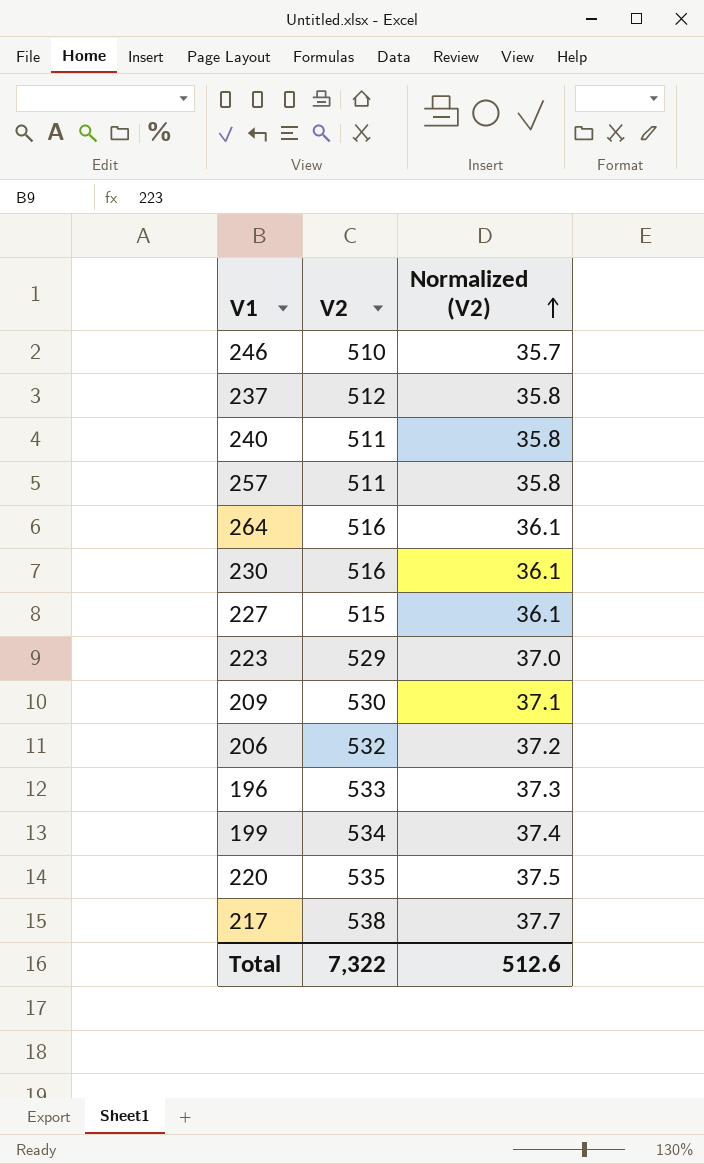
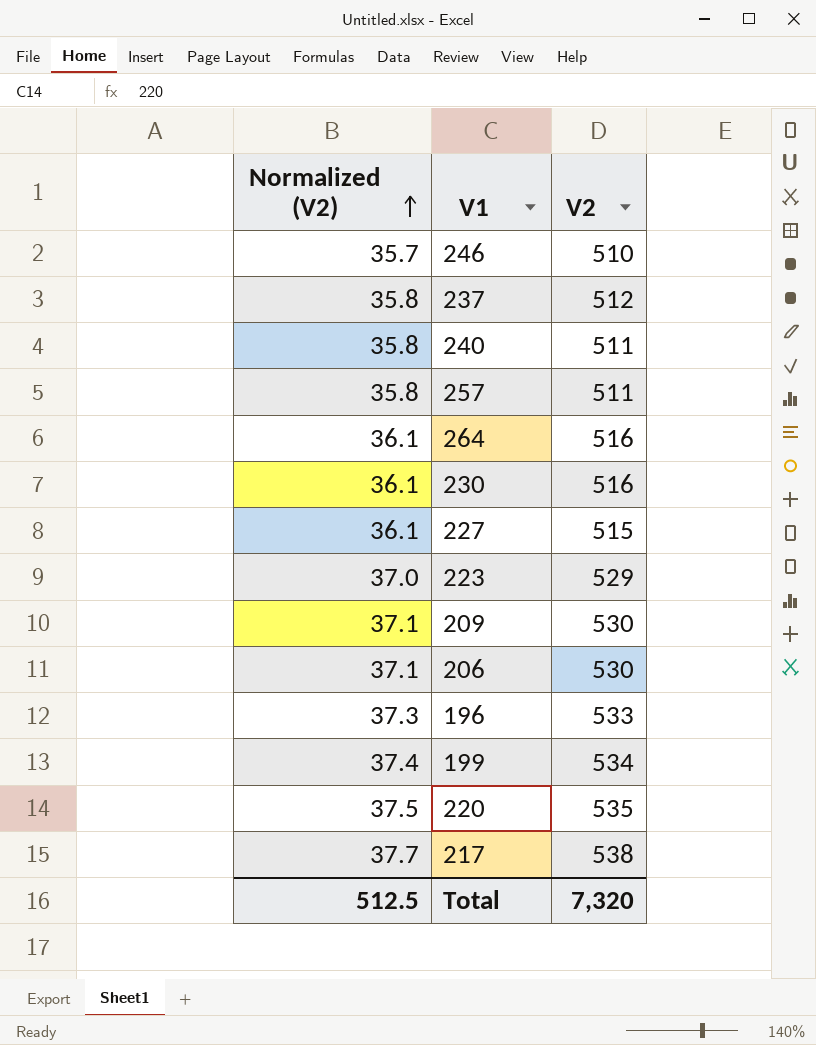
column Normalized (V2) | position: 3 -> 1
206 | Normalized (V2): 37.2 -> 37.1
206 | V2: 532 -> 530
Total | Normalized (V2): 512.6 -> 512.5
Total | V2: 7,322 -> 7,320

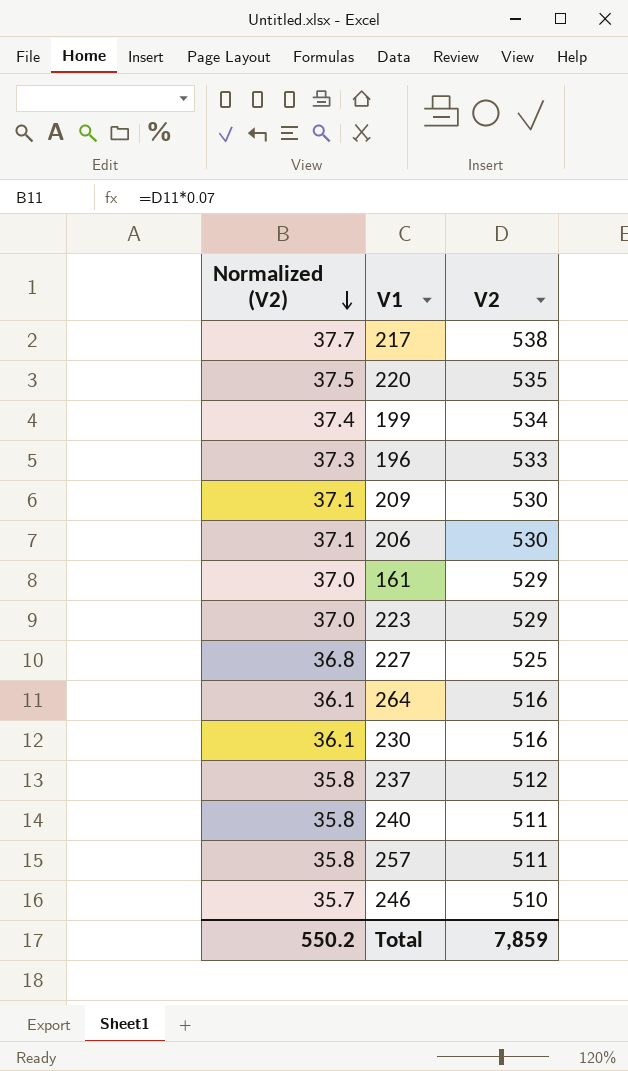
row order: Normalized (V2) ascending -> Normalized (V2) descending
row 161: none -> 37.0 | 529
227 | Normalized (V2): 36.1 -> 36.8
227 | V2: 515 -> 525
Total | Normalized (V2): 512.5 -> 550.2
Total | V2: 7,320 -> 7,859

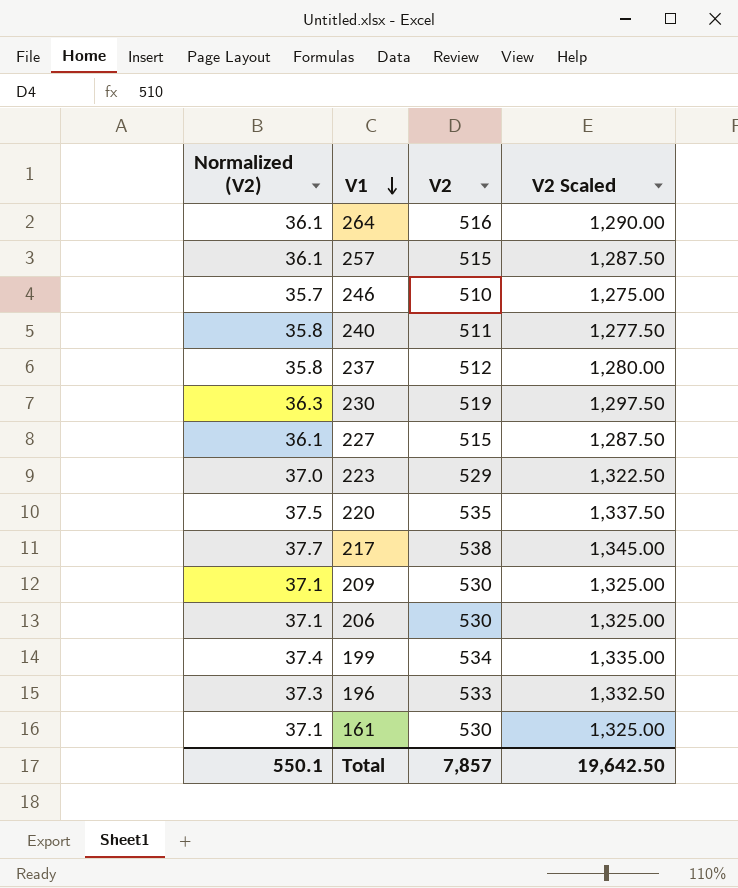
row order: Normalized (V2) descending -> V1 descending
column V2 Scaled | formula: none -> [V2] * 2.5
257 | Normalized (V2): 35.8 -> 36.1
257 | V2: 511 -> 515
230 | Normalized (V2): 36.1 -> 36.3
230 | V2: 516 -> 519
227 | Normalized (V2): 36.8 -> 36.1
227 | V2: 525 -> 515
161 | Normalized (V2): 37.0 -> 37.1
161 | V2: 529 -> 530
Total | Normalized (V2): 550.2 -> 550.1
Total | V2: 7,859 -> 7,857

